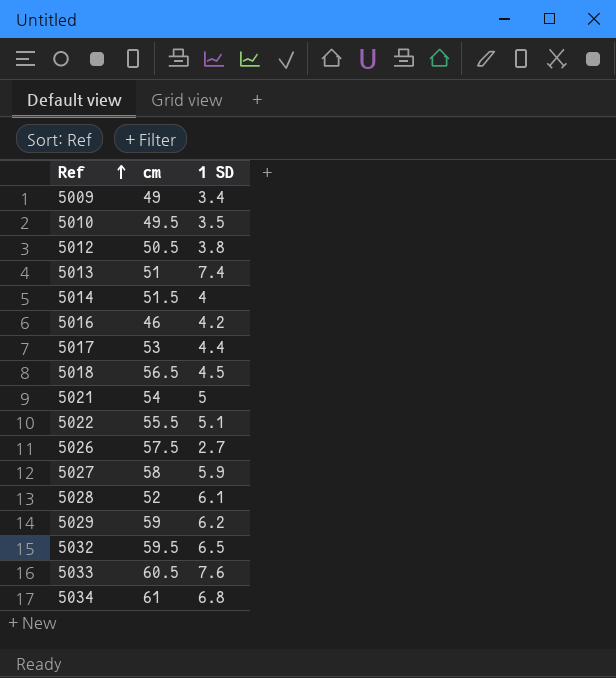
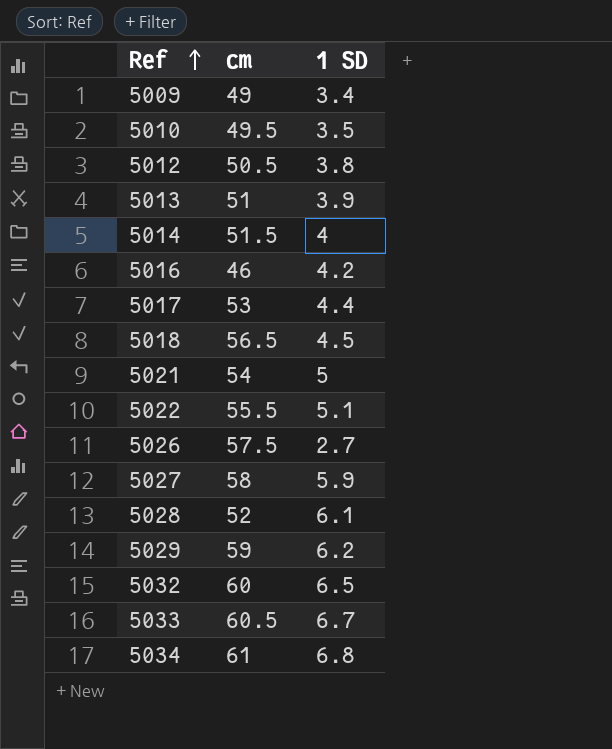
5013 | 1 SD: 7.4 -> 3.9
5032 | cm: 59.5 -> 60
5033 | 1 SD: 7.6 -> 6.7

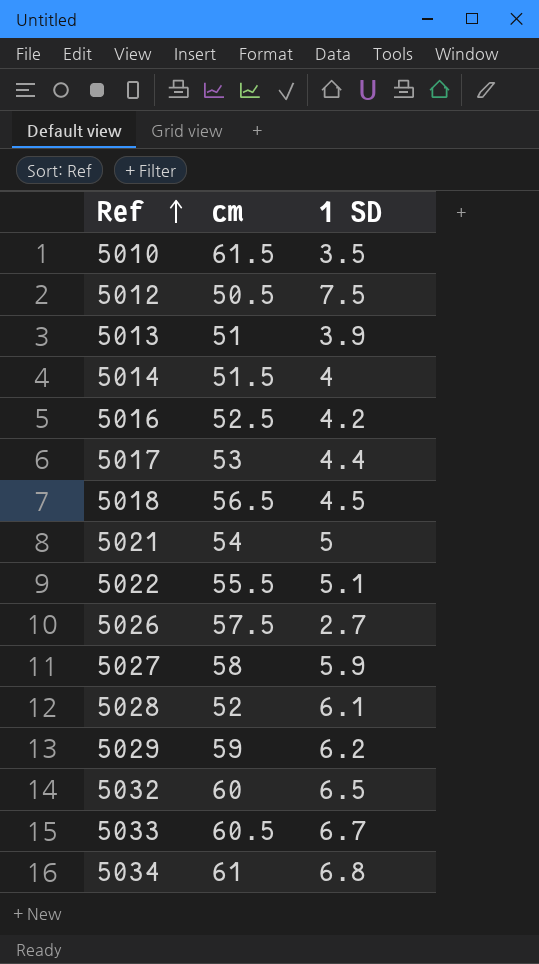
row 5009: 49 | 3.4 -> none
5010 | cm: 49.5 -> 61.5
5012 | 1 SD: 3.8 -> 7.5
5016 | cm: 46 -> 52.5

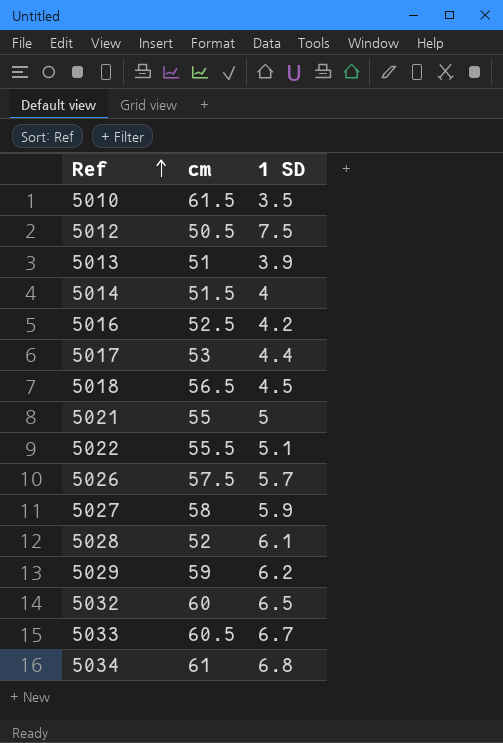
5021 | cm: 54 -> 55
5026 | 1 SD: 2.7 -> 5.7

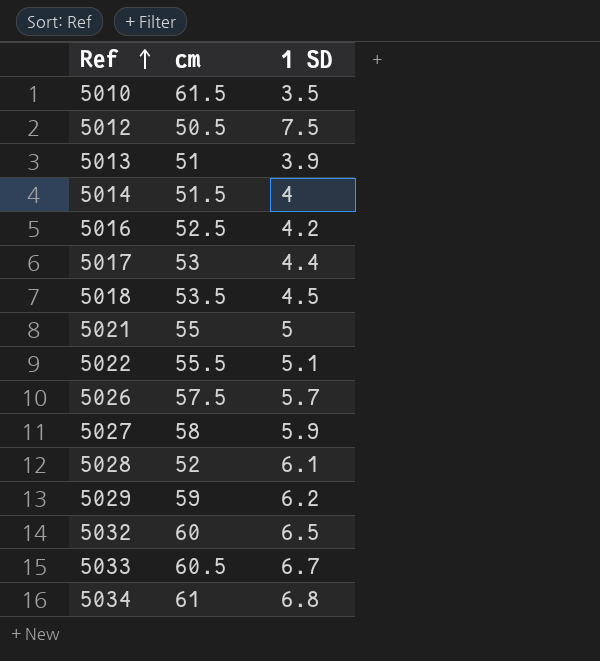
5018 | cm: 56.5 -> 53.5

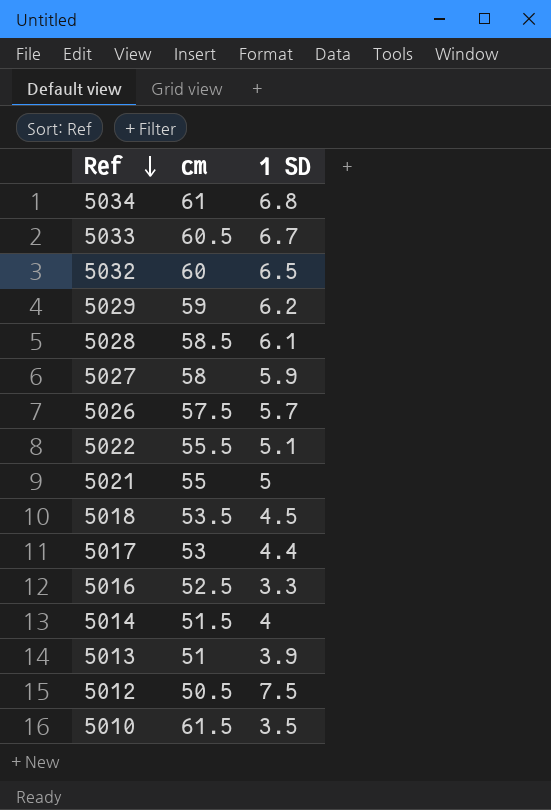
row order: Ref ascending -> Ref descending
5028 | cm: 52 -> 58.5
5016 | 1 SD: 4.2 -> 3.3

